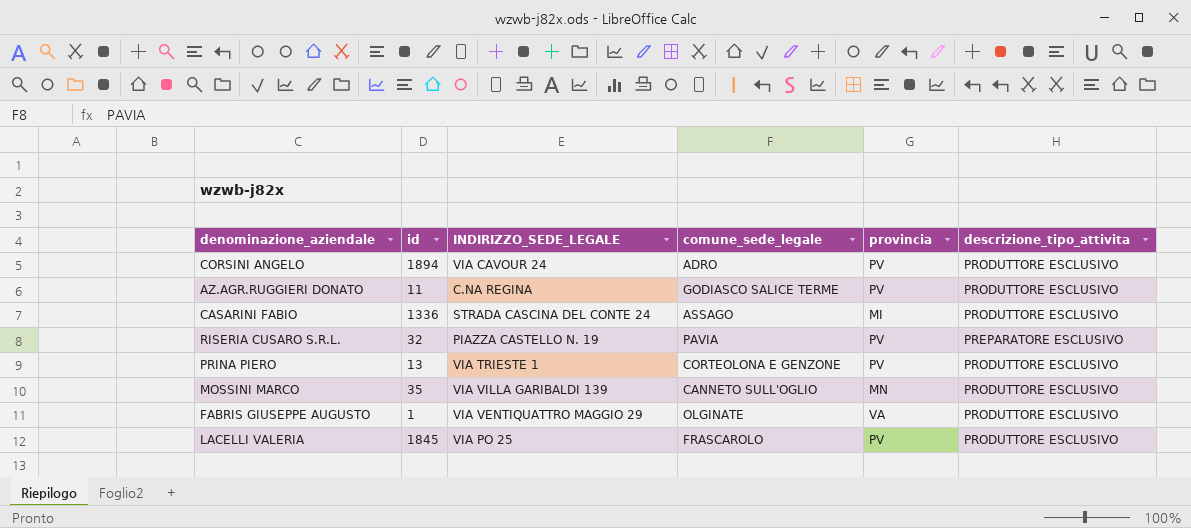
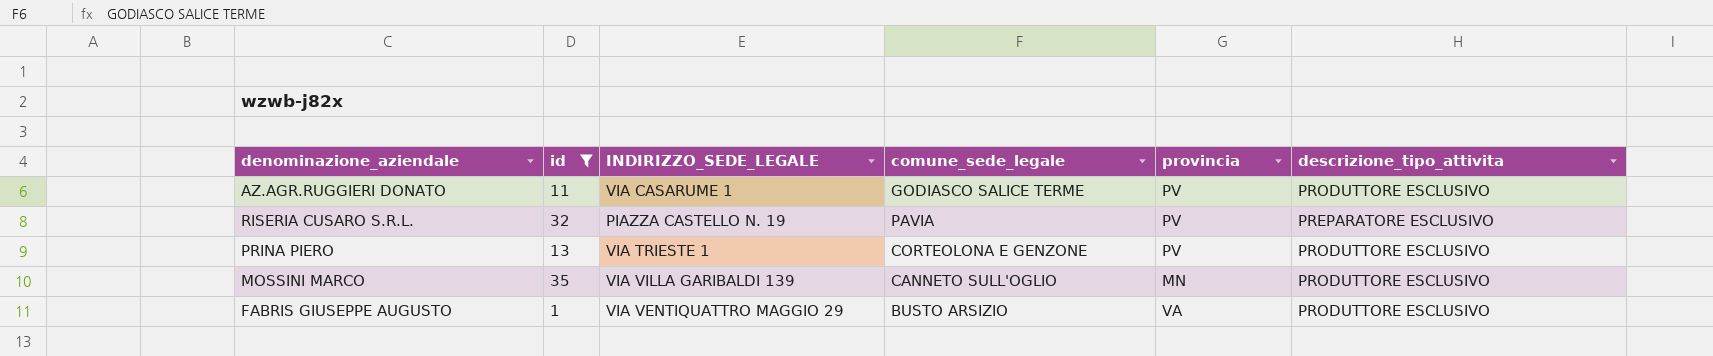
filter: none -> id <= 35
AZ.AGR.RUGGIERI DONATO | INDIRIZZO_SEDE_LEGALE: C.NA REGINA -> VIA CASARUME 1
FABRIS GIUSEPPE AUGUSTO | comune_sede_legale: OLGINATE -> BUSTO ARSIZIO

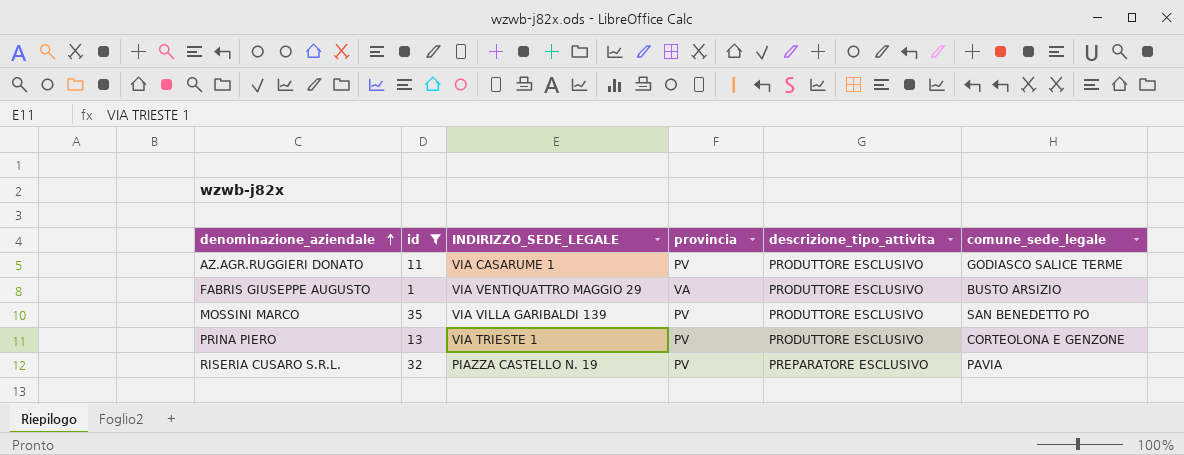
row order: none -> denominazione_aziendale ascending
column comune_sede_legale | position: 4 -> 6
MOSSINI MARCO | provincia: MN -> PV
MOSSINI MARCO | comune_sede_legale: CANNETO SULL'OGLIO -> SAN BENEDETTO PO

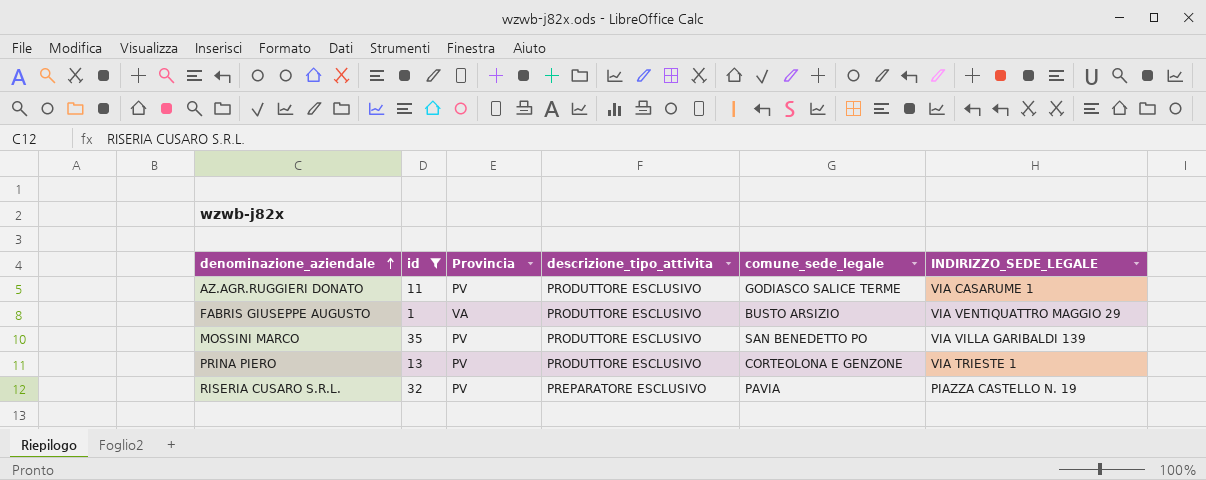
column name: provincia -> Provincia
column INDIRIZZO_SEDE_LEGALE | position: 3 -> 6

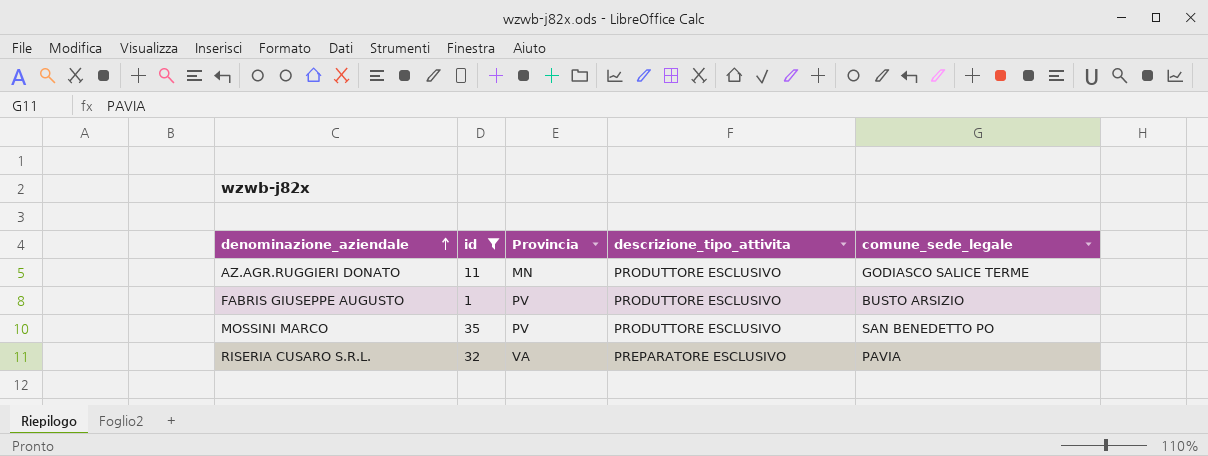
column INDIRIZZO_SEDE_LEGALE | position: 6 -> none
row PRINA PIERO: 13 | PV | PRODUTTORE ESCLUSIVO | CORTEOLONA E GENZONE | VIA TRIESTE 1 -> none
AZ.AGR.RUGGIERI DONATO | Provincia: PV -> MN
FABRIS GIUSEPPE AUGUSTO | Provincia: VA -> PV
RISERIA CUSARO S.R.L. | Provincia: PV -> VA

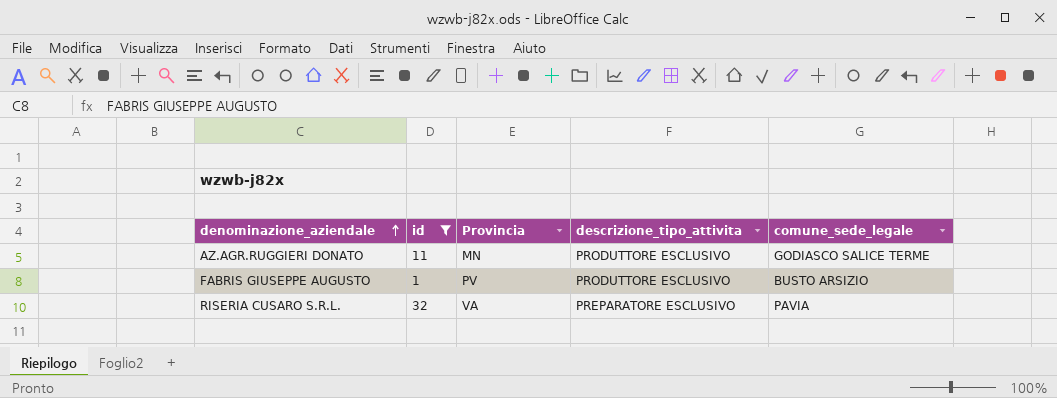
row MOSSINI MARCO: 35 | PV | PRODUTTORE ESCLUSIVO | SAN BENEDETTO PO -> none

